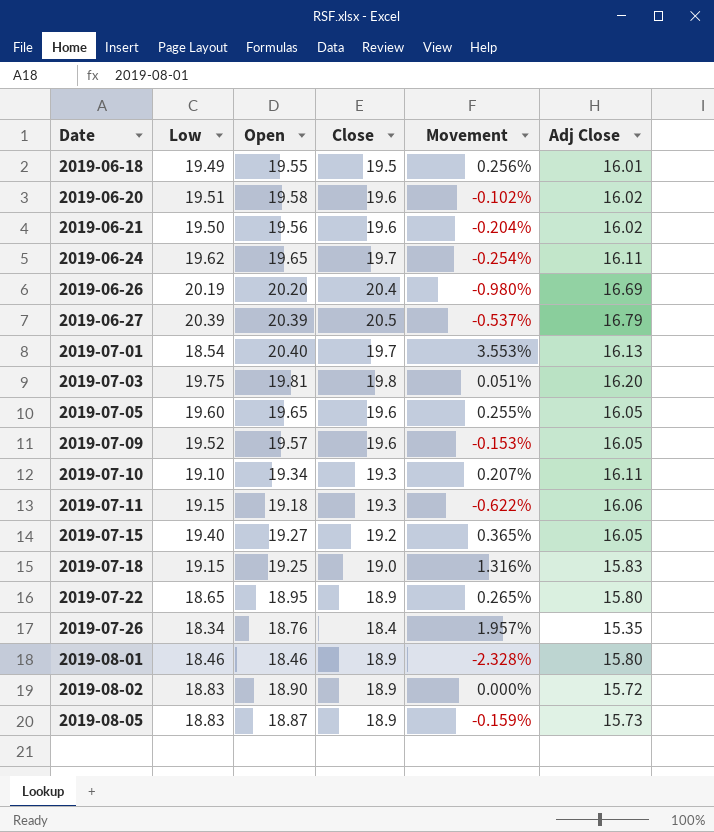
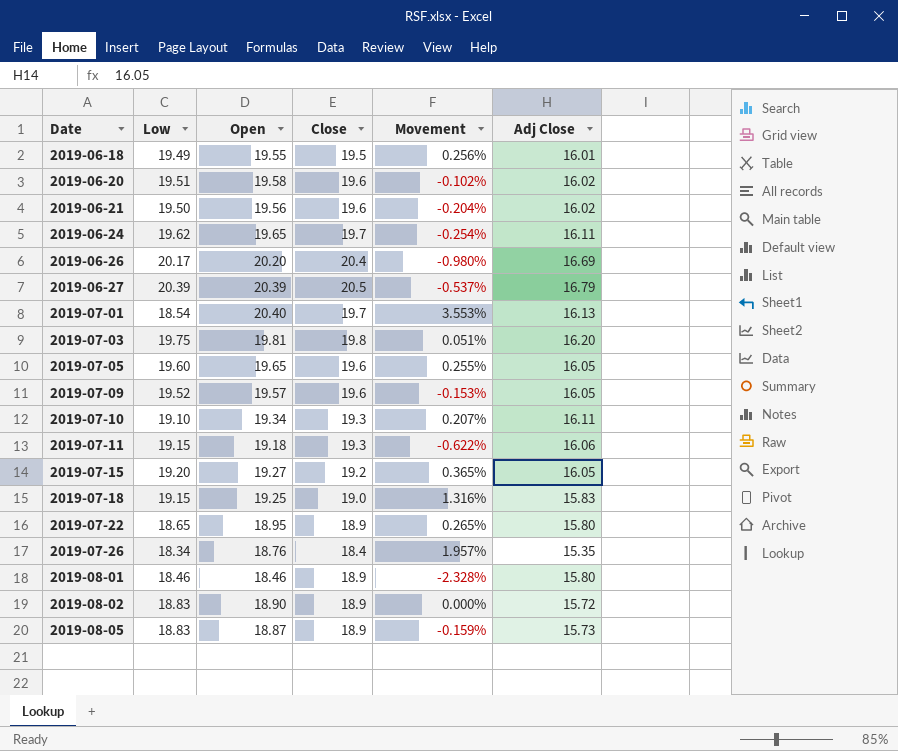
2019-06-26 | Low: 20.19 -> 20.17
2019-07-15 | Low: 19.40 -> 19.20

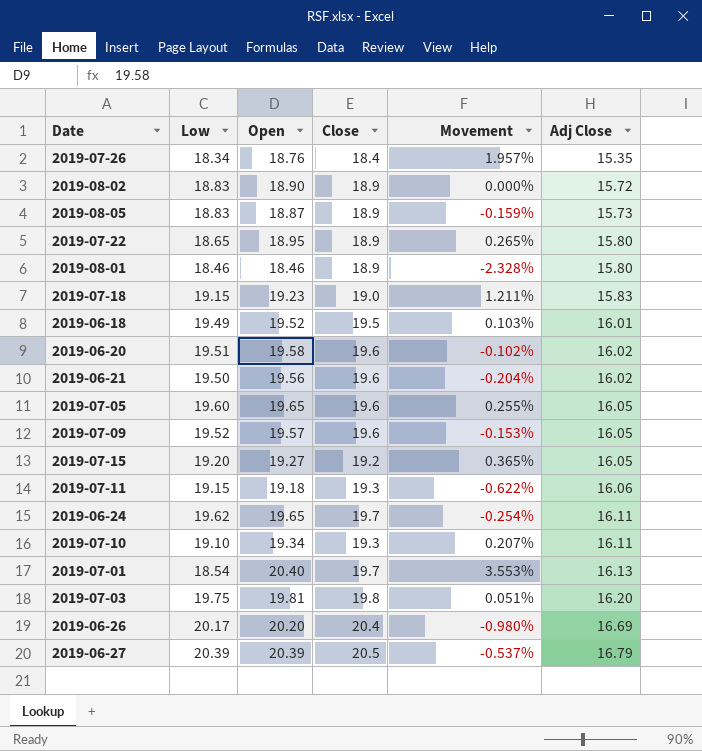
row order: Date ascending -> Adj Close ascending
2019-07-18 | Open: 19.25 -> 19.23
2019-07-18 | Movement: 1.316% -> 1.211%
2019-06-18 | Open: 19.55 -> 19.52
2019-06-18 | Movement: 0.256% -> 0.103%

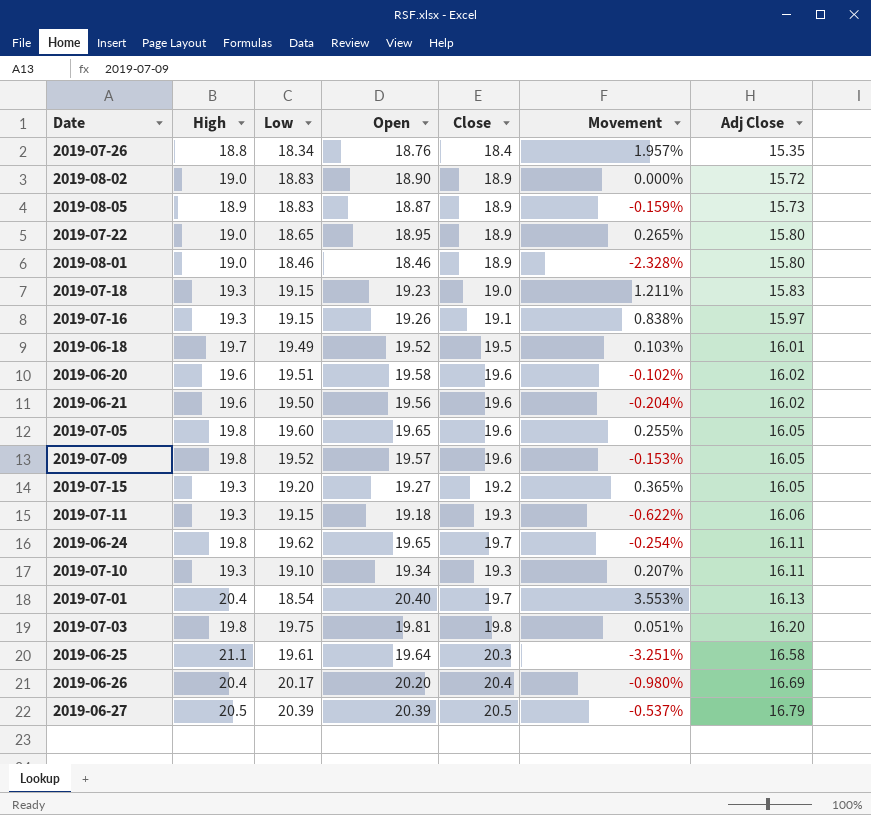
column High | position: none -> 2
row 2019-07-16: none -> 19.3 | 19.15 | 19.26 | 19.1 | 0.838% | 15.97
row 2019-06-25: none -> 21.1 | 19.61 | 19.64 | 20.3 | -3.251% | 16.58

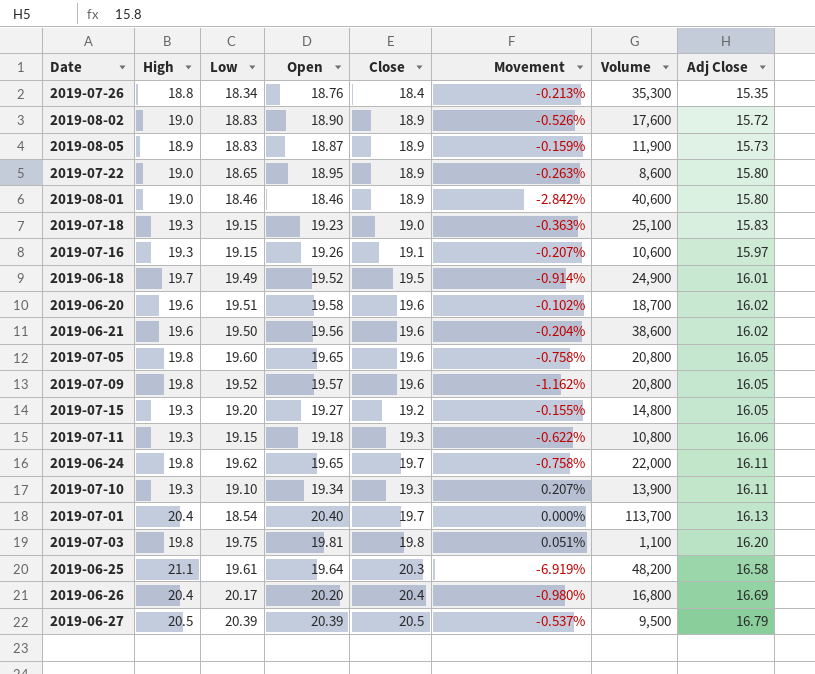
column Movement | formula: ([Open] - [Close]) / [Close] -> ([Open] - [High]) / [High]
column Volume | position: none -> 7

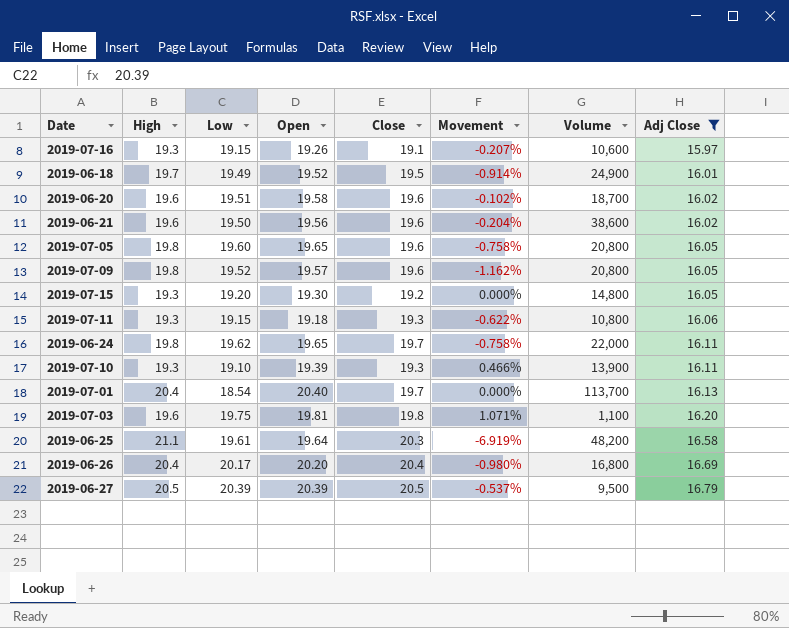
filter: none -> Adj Close >= 15.97
2019-07-15 | Open: 19.27 -> 19.30
2019-07-15 | Movement: -0.155% -> 0.000%
2019-07-10 | Open: 19.34 -> 19.39
2019-07-10 | Movement: 0.207% -> 0.466%
2019-07-03 | High: 19.8 -> 19.6
2019-07-03 | Movement: 0.051% -> 1.071%

